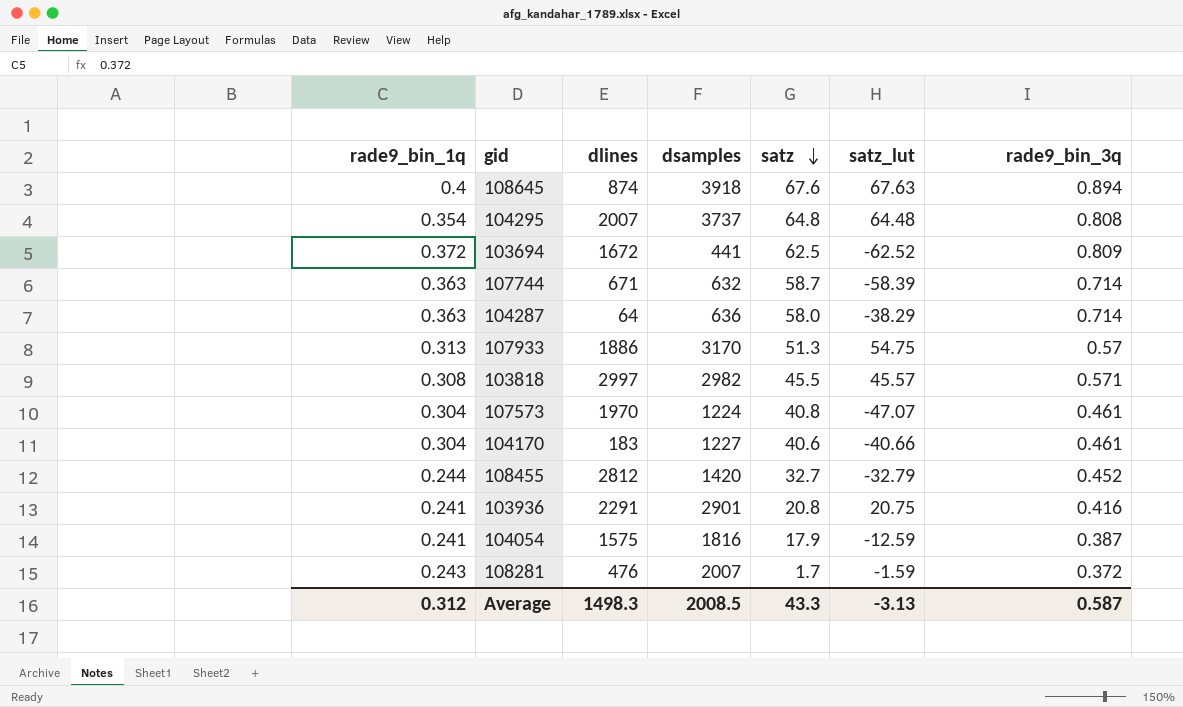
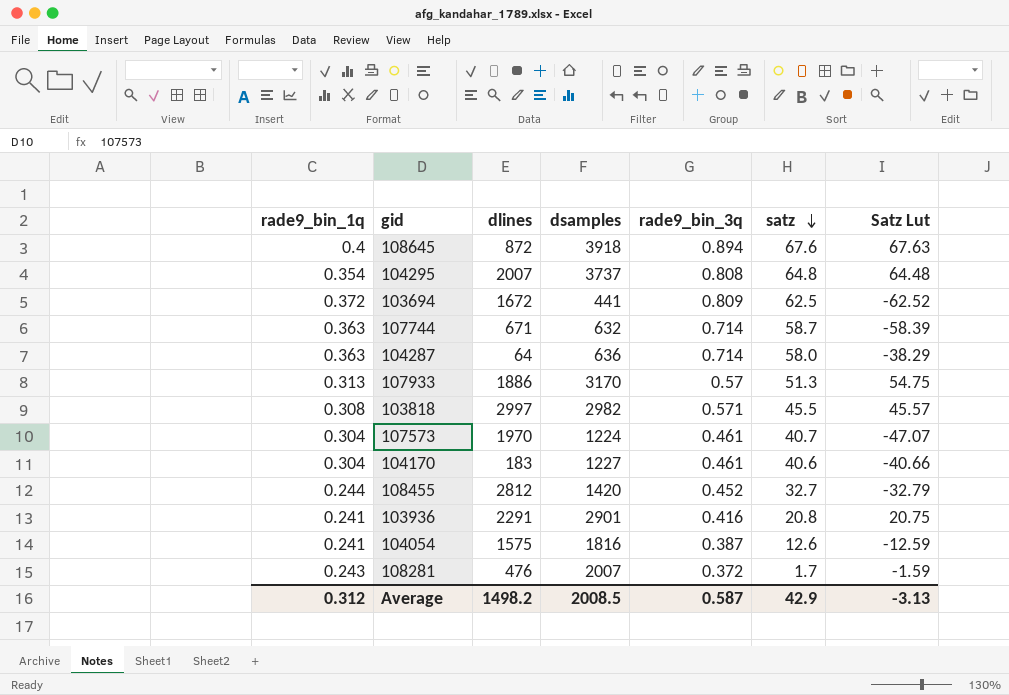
column rade9_bin_3q | position: 7 -> 5
column name: satz_lut -> Satz Lut
108645 | dlines: 874 -> 872
107573 | satz: 40.8 -> 40.7
104054 | satz: 17.9 -> 12.6
Average | dlines: 1498.3 -> 1498.2
Average | satz: 43.3 -> 42.9

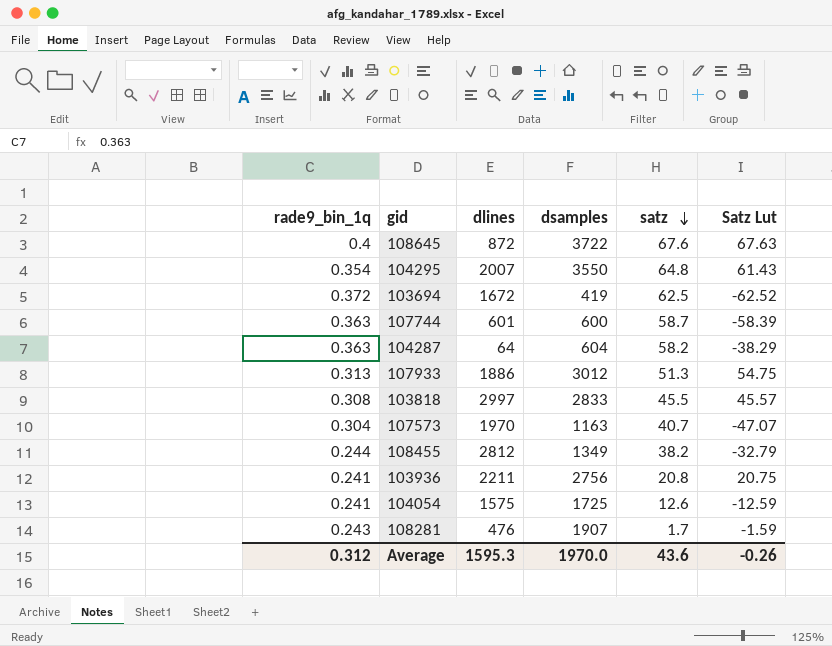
column rade9_bin_3q | position: 5 -> none
row 104170: 0.304 | 183 | 1227 | 0.461 | 40.6 | -40.66 -> none
108645 | dsamples: 3918 -> 3722
104295 | dsamples: 3737 -> 3550
104295 | Satz Lut: 64.48 -> 61.43
103694 | dsamples: 441 -> 419
107744 | dlines: 671 -> 601
107744 | dsamples: 632 -> 600
104287 | dsamples: 636 -> 604
104287 | satz: 58.0 -> 58.2
107933 | dsamples: 3170 -> 3012
103818 | dsamples: 2982 -> 2833
107573 | dsamples: 1224 -> 1163
108455 | dsamples: 1420 -> 1349
108455 | satz: 32.7 -> 38.2
103936 | dlines: 2291 -> 2211
103936 | dsamples: 2901 -> 2756
104054 | dsamples: 1816 -> 1725
108281 | dsamples: 2007 -> 1907
Average | dlines: 1498.2 -> 1595.3
Average | dsamples: 2008.5 -> 1970.0
Average | satz: 42.9 -> 43.6
Average | Satz Lut: -3.13 -> -0.26

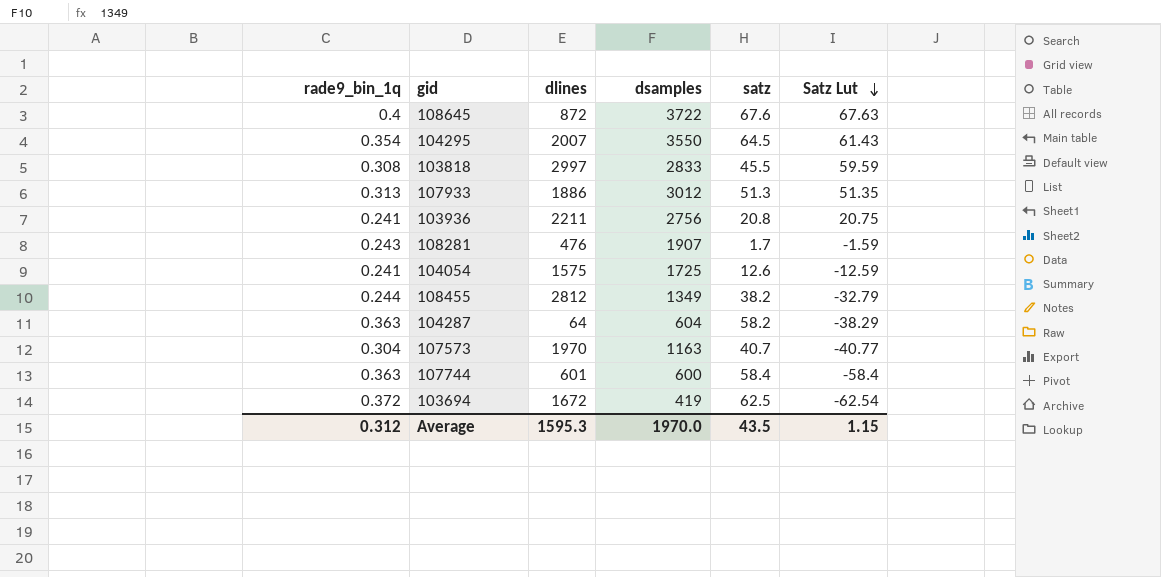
row order: satz descending -> Satz Lut descending
104295 | satz: 64.8 -> 64.5
103818 | Satz Lut: 45.57 -> 59.59
107933 | Satz Lut: 54.75 -> 51.35
107573 | Satz Lut: -47.07 -> -40.77
107744 | satz: 58.7 -> 58.4
107744 | Satz Lut: -58.39 -> -58.4
103694 | Satz Lut: -62.52 -> -62.54
Average | satz: 43.6 -> 43.5
Average | Satz Lut: -0.26 -> 1.15

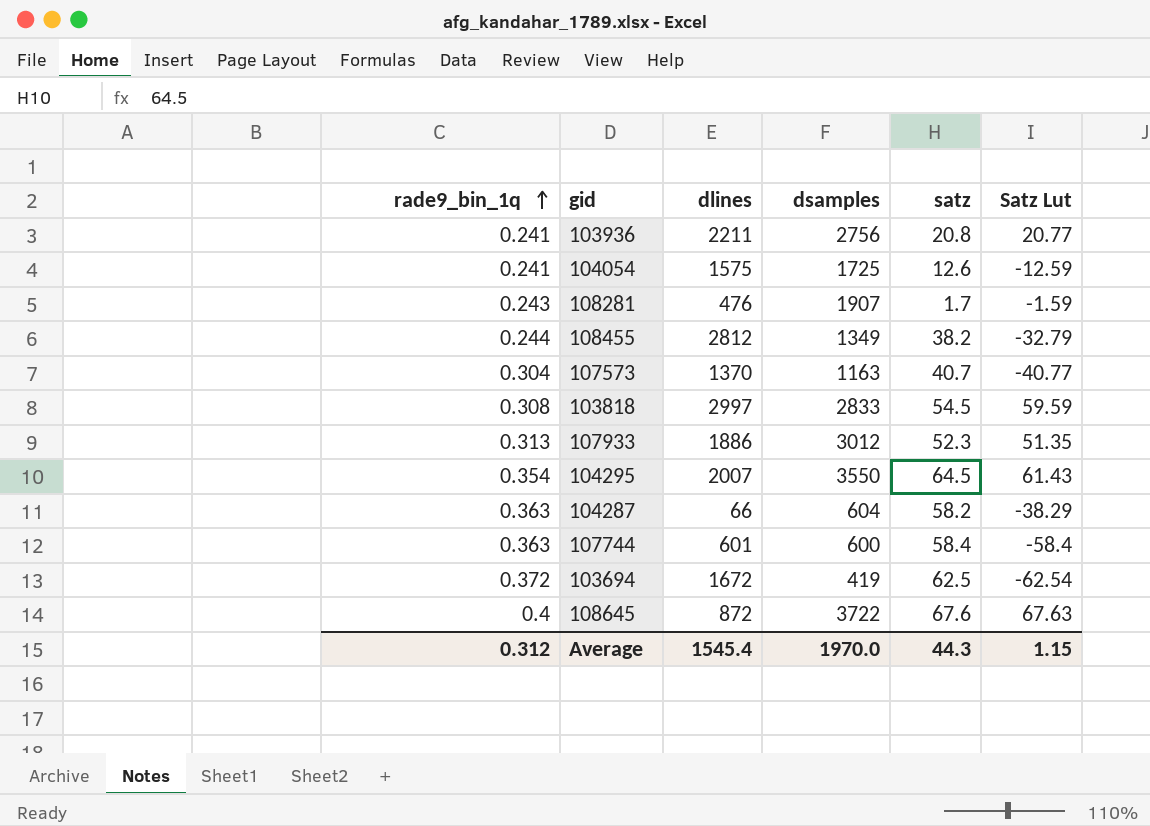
row order: Satz Lut descending -> rade9_bin_1q ascending
103936 | Satz Lut: 20.75 -> 20.77
107573 | dlines: 1970 -> 1370
103818 | satz: 45.5 -> 54.5
107933 | satz: 51.3 -> 52.3
104287 | dlines: 64 -> 66
Average | dlines: 1595.3 -> 1545.4
Average | satz: 43.5 -> 44.3

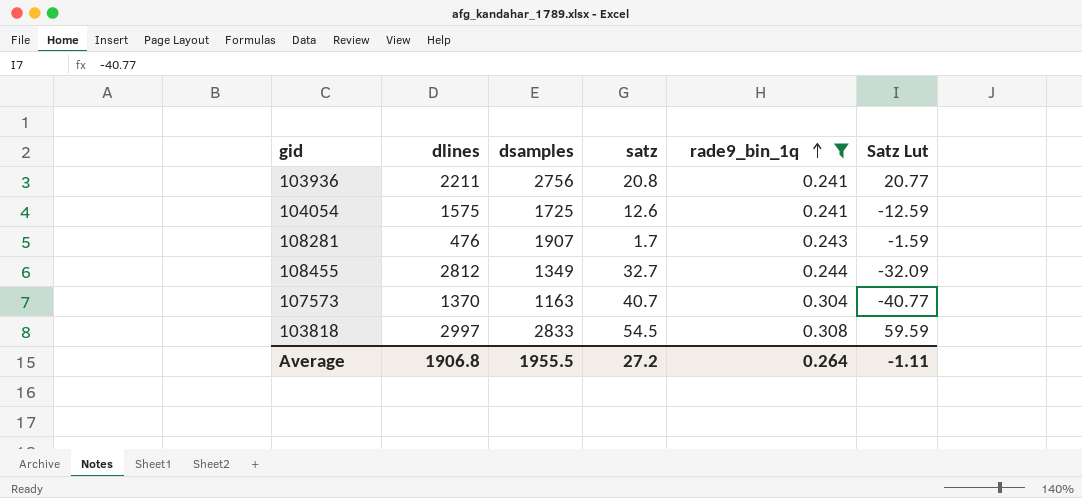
filter: none -> rade9_bin_1q <= 0.308
column rade9_bin_1q | position: 1 -> 5
108455 | satz: 38.2 -> 32.7
108455 | Satz Lut: -32.79 -> -32.09
Average | dlines: 1545.4 -> 1906.8
Average | dsamples: 1970.0 -> 1955.5
Average | satz: 44.3 -> 27.2
Average | rade9_bin_1q: 0.312 -> 0.264
Average | Satz Lut: 1.15 -> -1.11

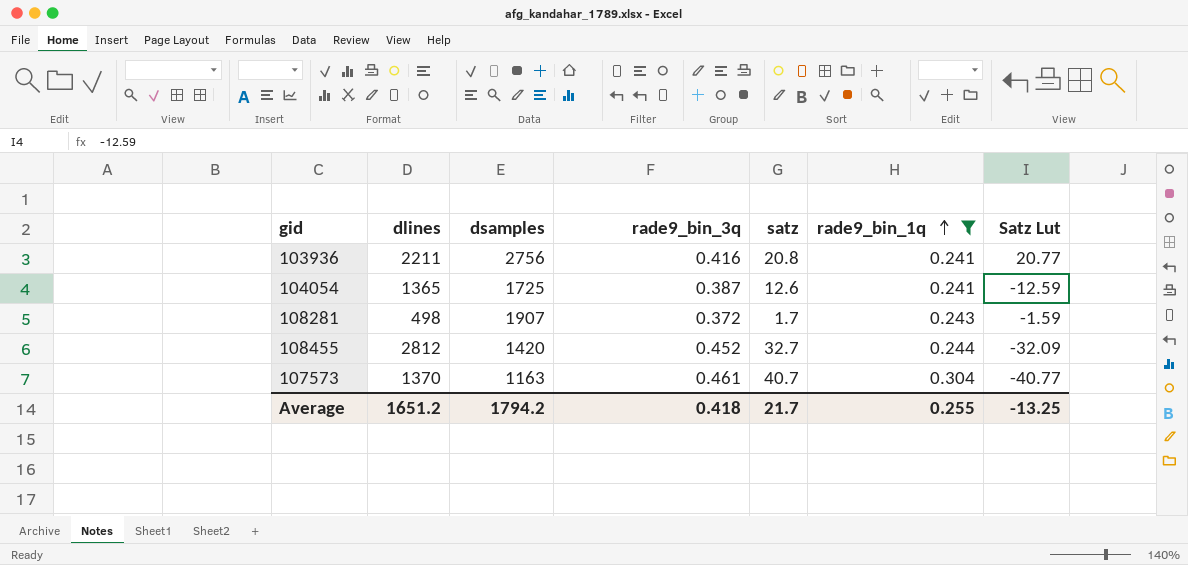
column rade9_bin_3q | position: none -> 4
row 103818: 2997 | 2833 | 54.5 | 0.308 | 59.59 -> none
104054 | dlines: 1575 -> 1365
108281 | dlines: 476 -> 498
108455 | dsamples: 1349 -> 1420
Average | dlines: 1906.8 -> 1651.2
Average | dsamples: 1955.5 -> 1794.2
Average | satz: 27.2 -> 21.7
Average | rade9_bin_1q: 0.264 -> 0.255
Average | Satz Lut: -1.11 -> -13.25

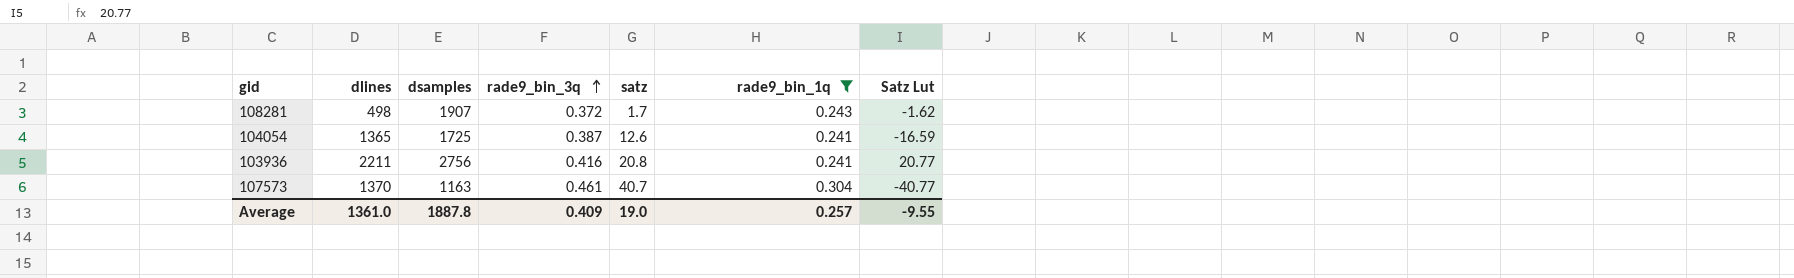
row order: rade9_bin_1q ascending -> rade9_bin_3q ascending
row 108455: 2812 | 1420 | 0.452 | 32.7 | 0.244 | -32.09 -> none
108281 | Satz Lut: -1.59 -> -1.62
104054 | Satz Lut: -12.59 -> -16.59
Average | dlines: 1651.2 -> 1361.0
Average | dsamples: 1794.2 -> 1887.8
Average | rade9_bin_3q: 0.418 -> 0.409
Average | satz: 21.7 -> 19.0
Average | rade9_bin_1q: 0.255 -> 0.257
Average | Satz Lut: -13.25 -> -9.55

